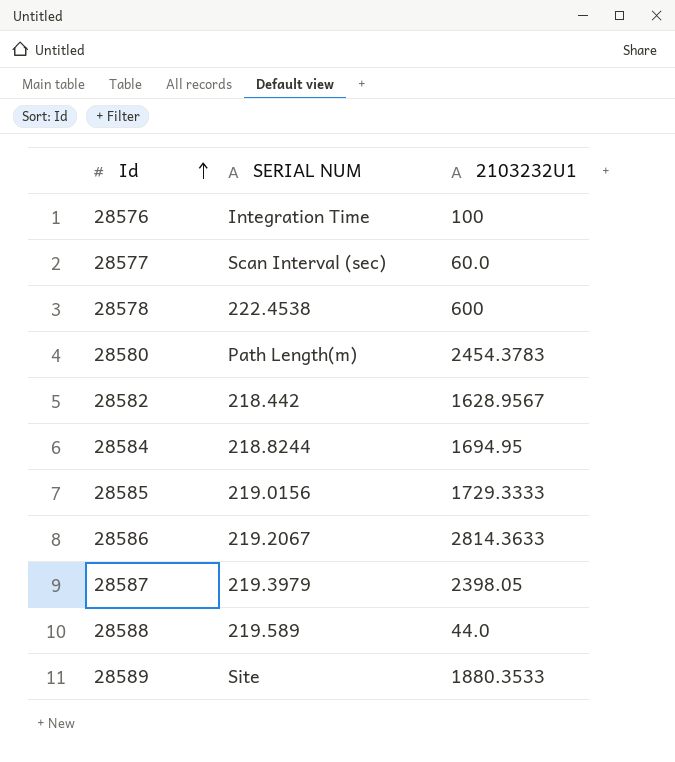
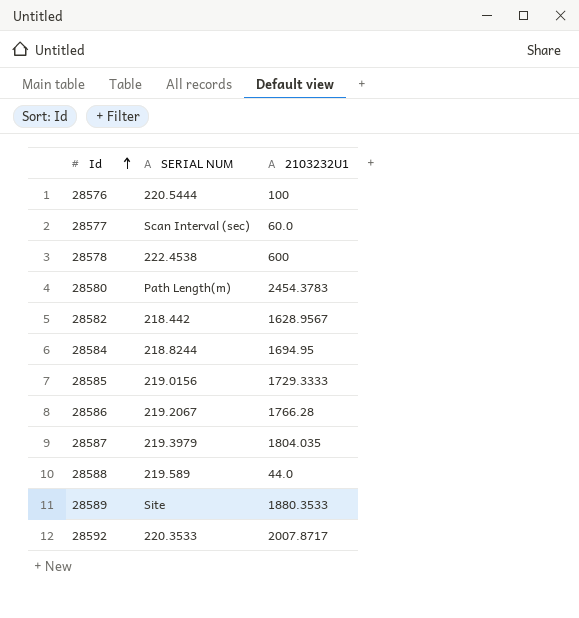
28576 | SERIAL NUM: Integration Time -> 220.5444
28586 | 2103232U1: 2814.3633 -> 1766.28
28587 | 2103232U1: 2398.05 -> 1804.035
row 28592: none -> 220.3533 | 2007.8717

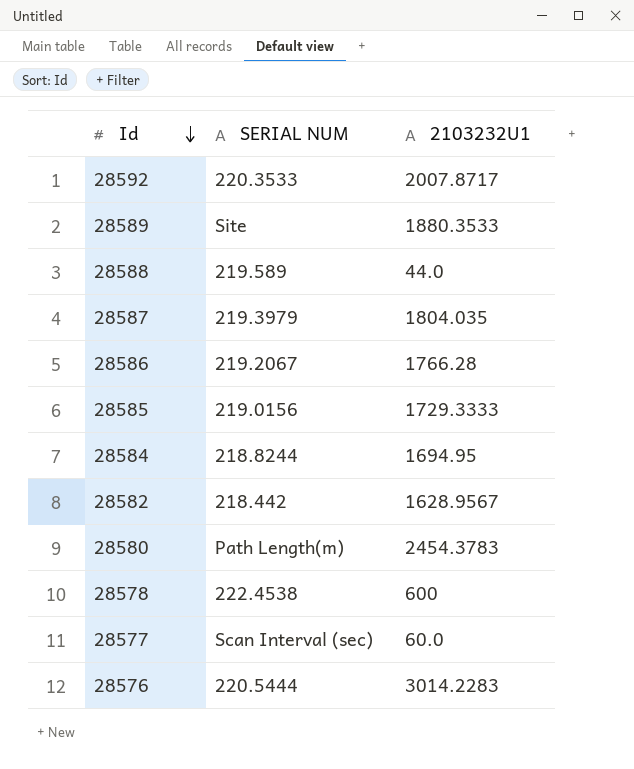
row order: Id ascending -> Id descending
28576 | 2103232U1: 100 -> 3014.2283

